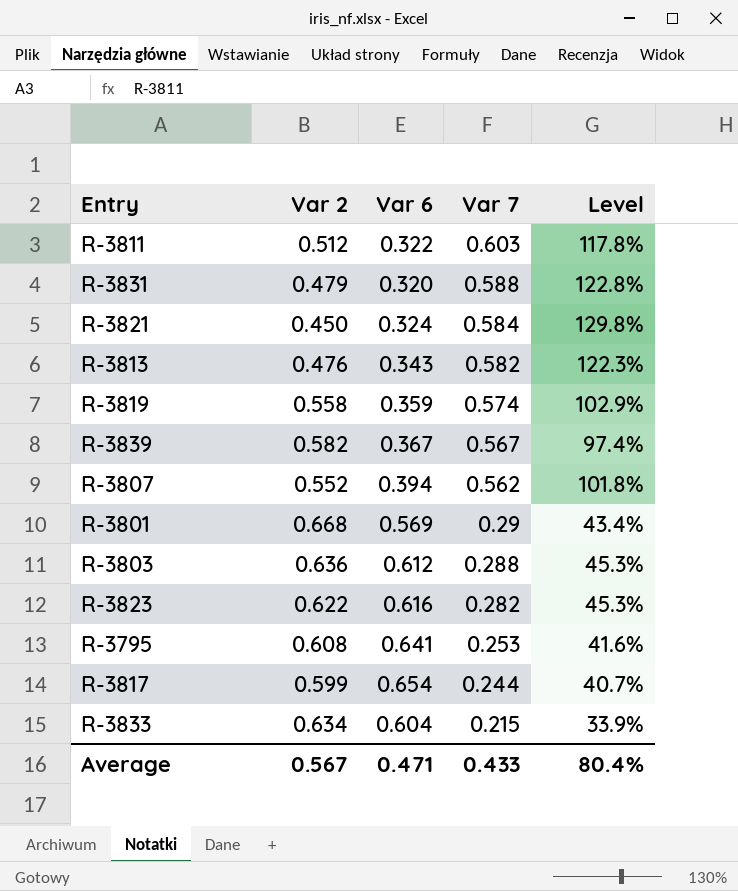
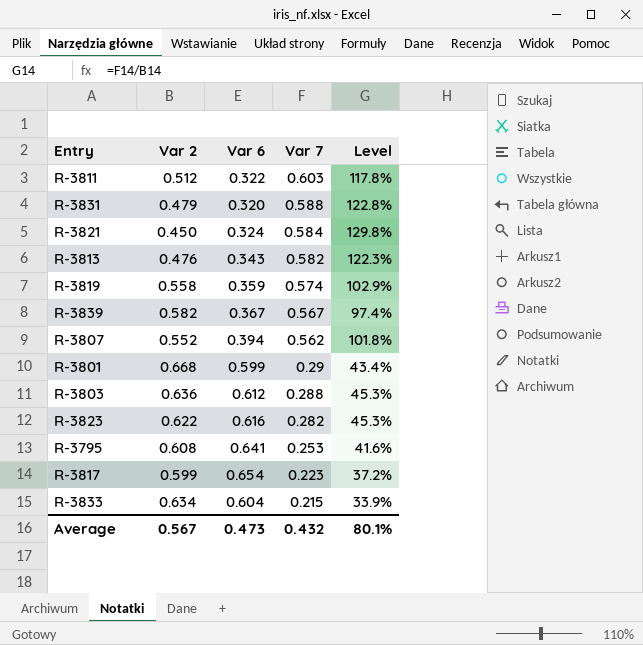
R-3801 | Var 6: 0.569 -> 0.599
R-3817 | Var 7: 0.244 -> 0.223
R-3817 | Level: 40.7% -> 37.2%
Average | Var 6: 0.471 -> 0.473
Average | Var 7: 0.433 -> 0.432
Average | Level: 80.4% -> 80.1%

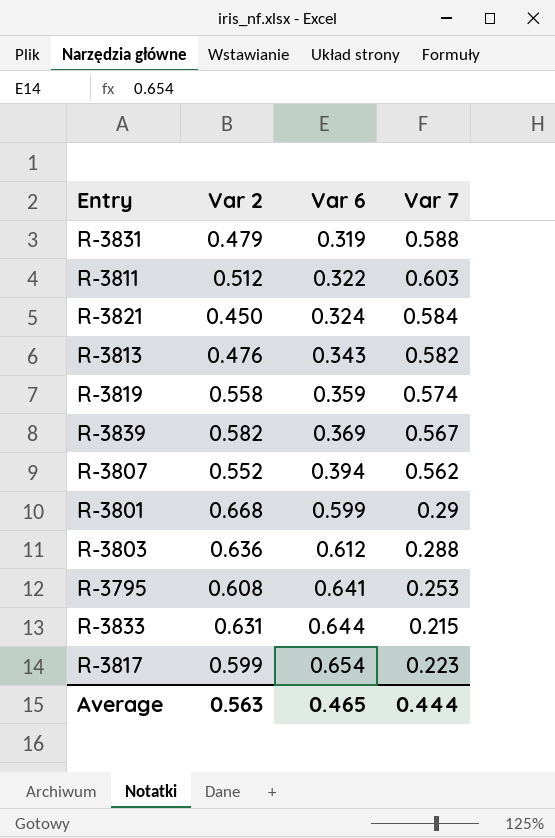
row order: Var 7 descending -> Var 6 ascending
column Level | formula: [Var 7] / [Var 2] -> none
row R-3823: 0.622 | 0.616 | 0.282 | 45.3% -> none
R-3831 | Var 6: 0.320 -> 0.319
R-3839 | Var 6: 0.367 -> 0.369
R-3833 | Var 2: 0.634 -> 0.631
R-3833 | Var 6: 0.604 -> 0.644
Average | Var 2: 0.567 -> 0.563
Average | Var 6: 0.473 -> 0.465
Average | Var 7: 0.432 -> 0.444

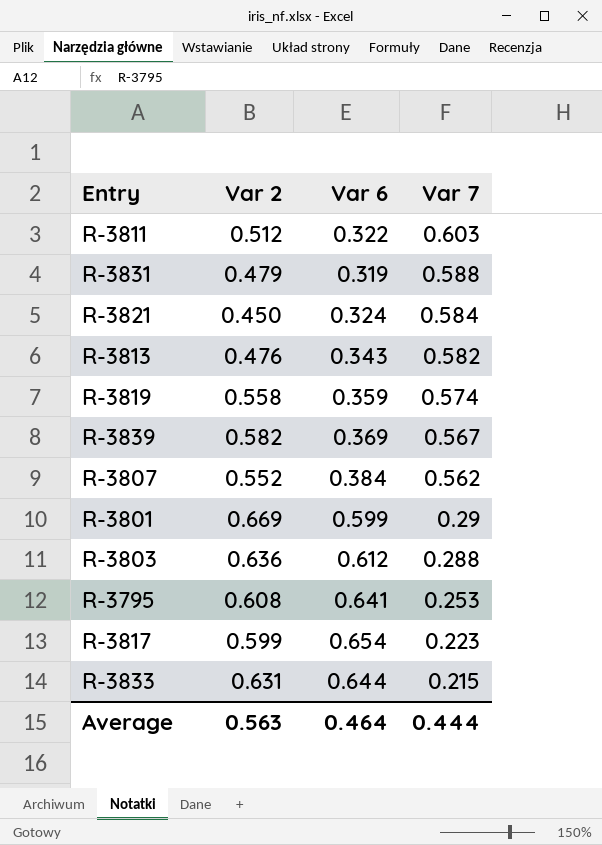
row order: Var 6 ascending -> Var 7 descending
R-3807 | Var 6: 0.394 -> 0.384
R-3801 | Var 2: 0.668 -> 0.669
Average | Var 6: 0.465 -> 0.464

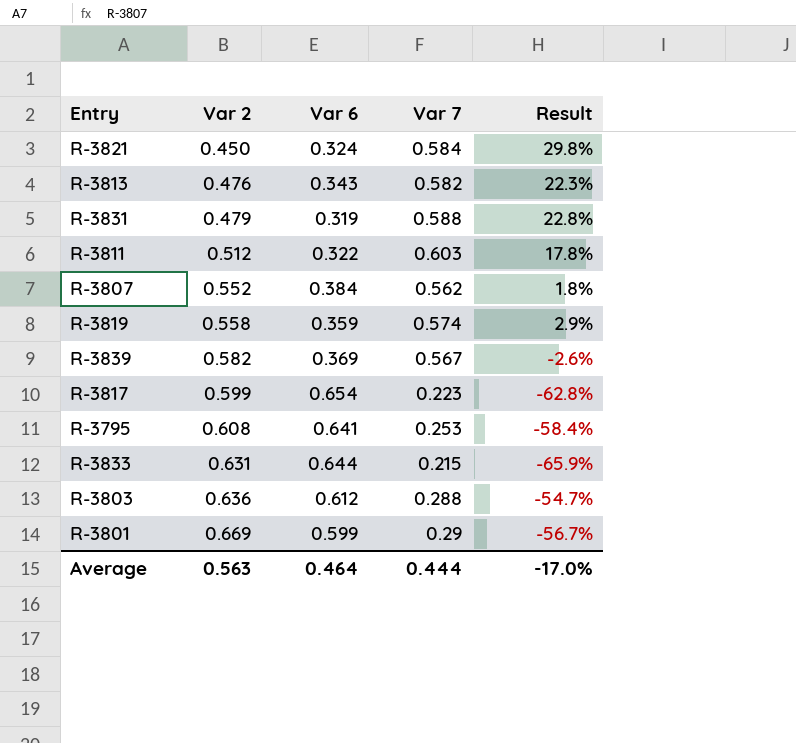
row order: Var 7 descending -> Var 2 ascending
column Result | formula: none -> ([Var 7] - [Var 2]) / [Var 2]

